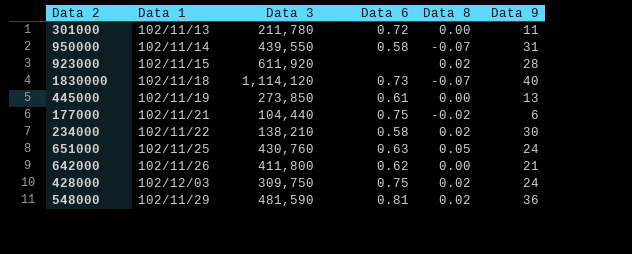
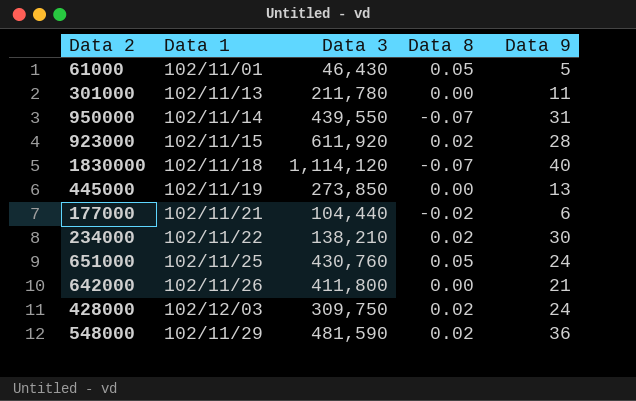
column Data 6 | position: 4 -> none
row 61000: none -> 102/11/01 | 46,430 | 0.05 | 5

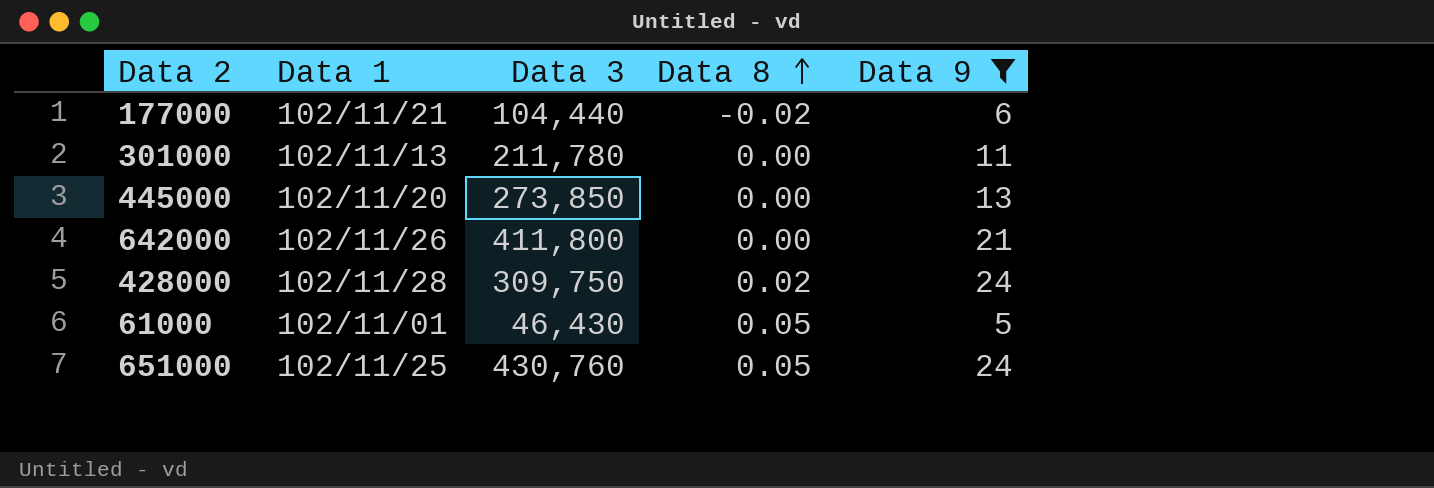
filter: none -> Data 9 <= 24
row order: none -> Data 8 ascending
445000 | Data 1: 102/11/19 -> 102/11/20
428000 | Data 1: 102/12/03 -> 102/11/28

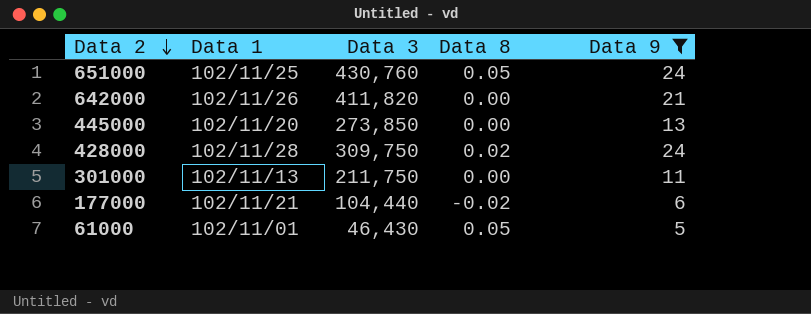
row order: Data 8 ascending -> Data 2 descending
642000 | Data 3: 411,800 -> 411,820
301000 | Data 3: 211,780 -> 211,750

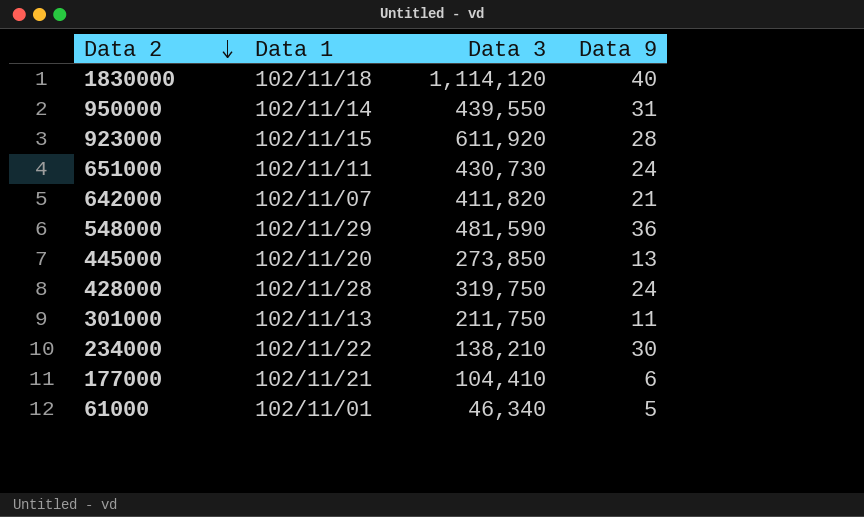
filter: Data 9 <= 24 -> none
column Data 8 | position: 4 -> none
651000 | Data 1: 102/11/25 -> 102/11/11
651000 | Data 3: 430,760 -> 430,730
642000 | Data 1: 102/11/26 -> 102/11/07
428000 | Data 3: 309,750 -> 319,750
177000 | Data 3: 104,440 -> 104,410
61000 | Data 3: 46,430 -> 46,340

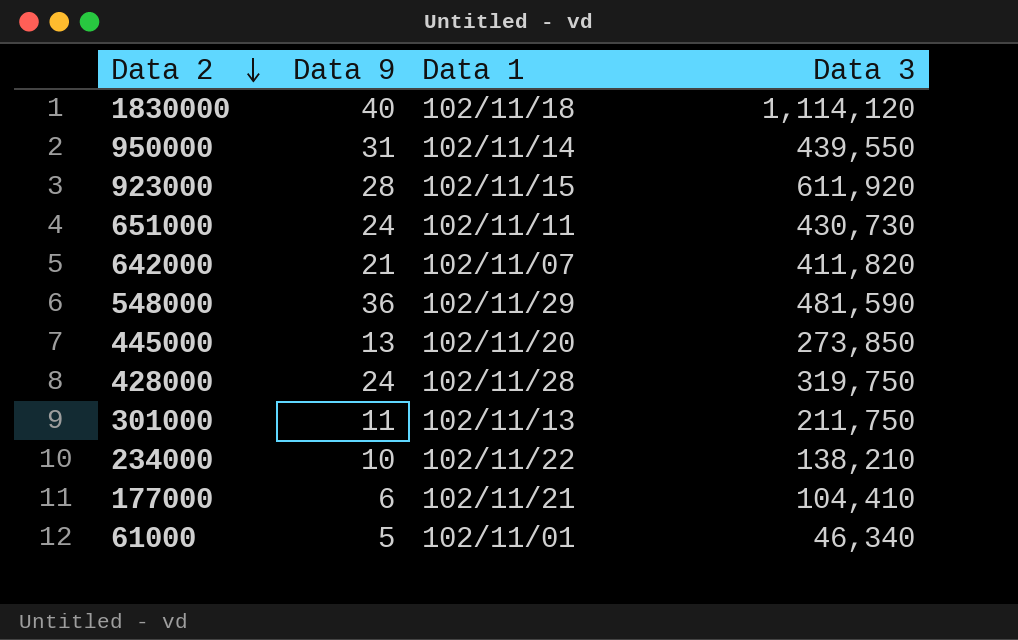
column Data 9 | position: 4 -> 2
234000 | Data 9: 30 -> 10

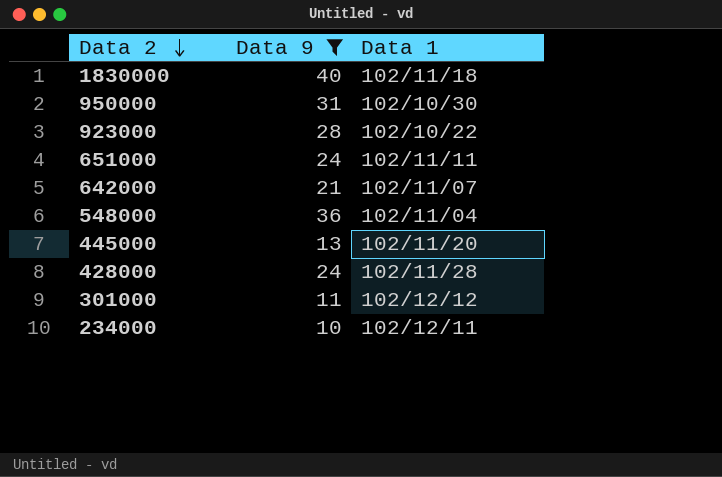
filter: none -> Data 9 >= 10
column Data 3 | position: 4 -> none
950000 | Data 1: 102/11/14 -> 102/10/30
923000 | Data 1: 102/11/15 -> 102/10/22
548000 | Data 1: 102/11/29 -> 102/11/04
301000 | Data 1: 102/11/13 -> 102/12/12
234000 | Data 1: 102/11/22 -> 102/12/11

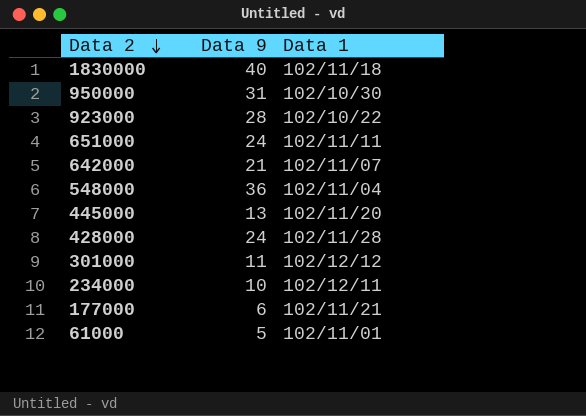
filter: Data 9 >= 10 -> none

